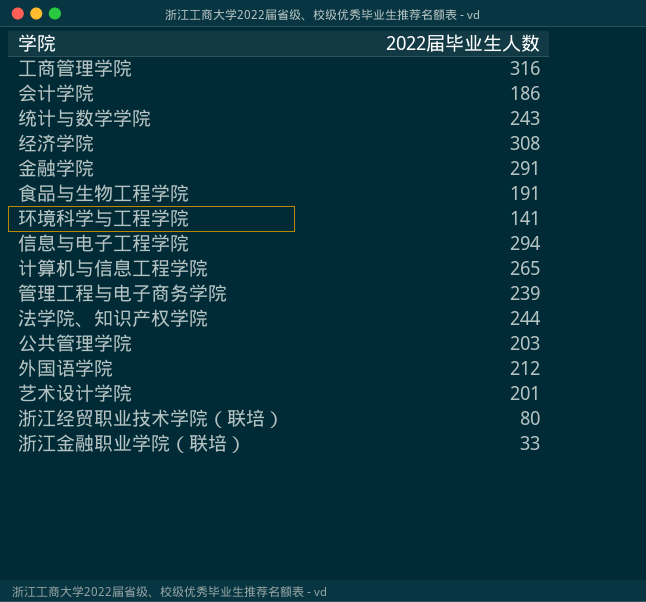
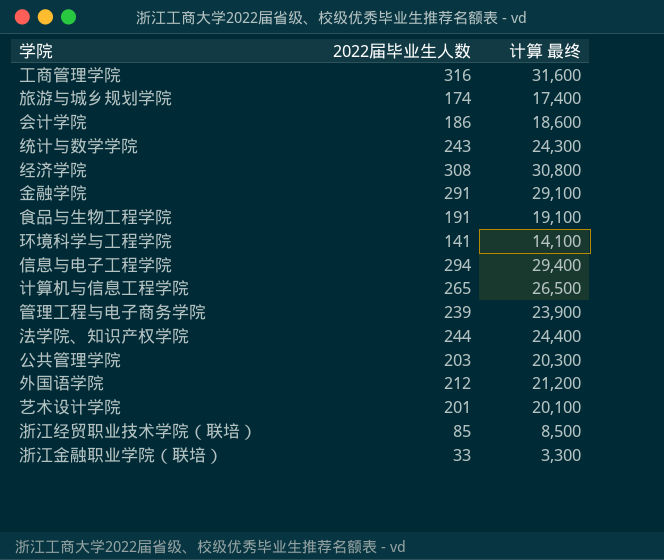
column 计算 最终 | formula: none -> [2022届毕业生人数] * 100
row 旅游与城乡规划学院: none -> 174 | 17,400
浙江经贸职业技术学院（联培） | 2022届毕业生人数: 80 -> 85

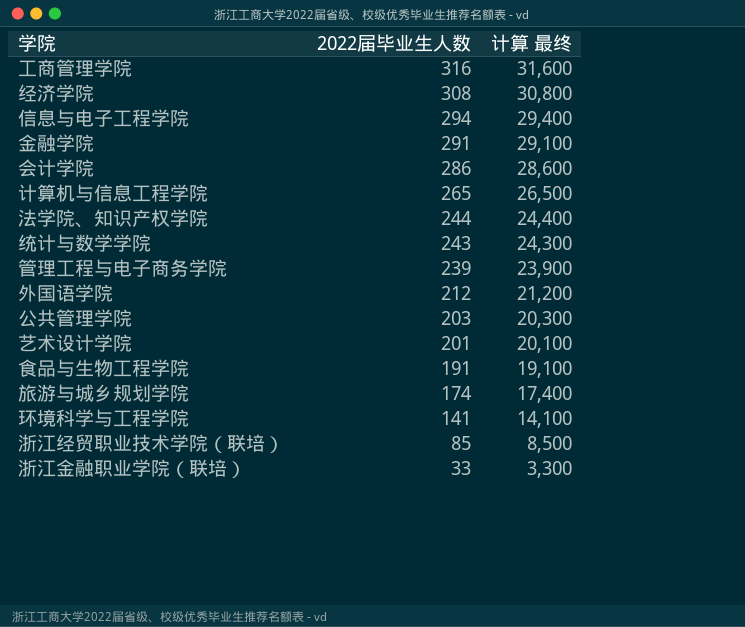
row order: none -> 2022届毕业生人数 descending
会计学院 | 2022届毕业生人数: 186 -> 286
会计学院 | 计算 最终: 18,600 -> 28,600

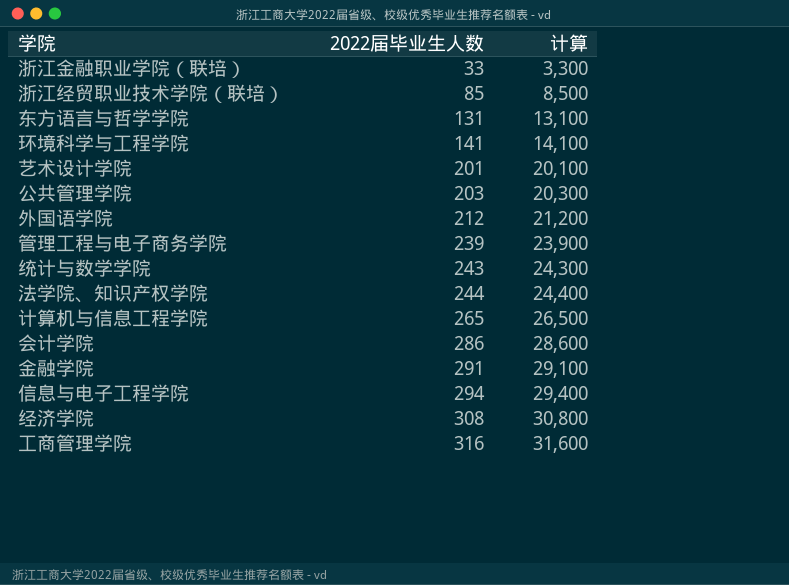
row order: 2022届毕业生人数 descending -> 2022届毕业生人数 ascending
column name: 计算 最终 -> 计算
row 食品与生物工程学院: 191 | 19,100 -> none
row 旅游与城乡规划学院: 174 | 17,400 -> none
row 东方语言与哲学学院: none -> 131 | 13,100

